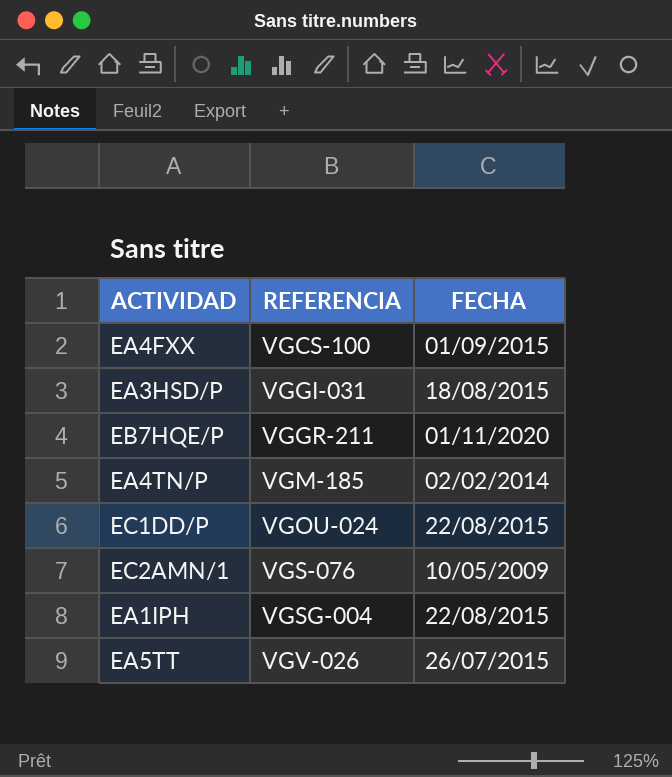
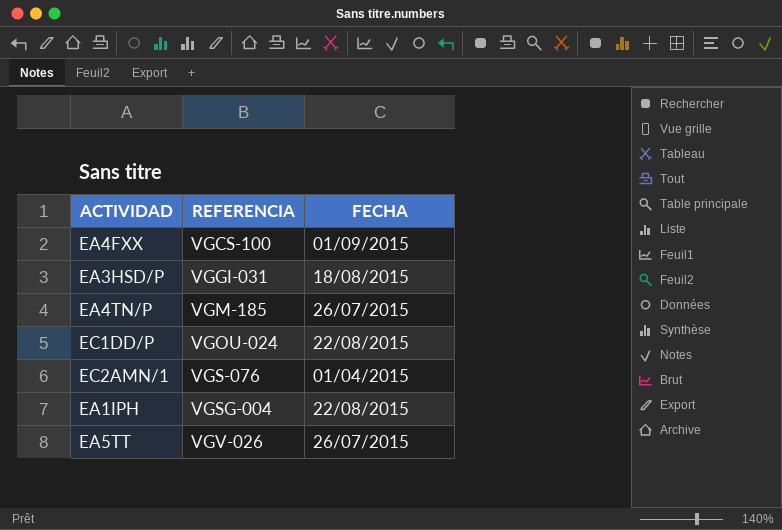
row EB7HQE/P: VGGR-211 | 01/11/2020 -> none
EA4TN/P | FECHA: 02/02/2014 -> 26/07/2015
EC2AMN/1 | FECHA: 10/05/2009 -> 01/04/2015

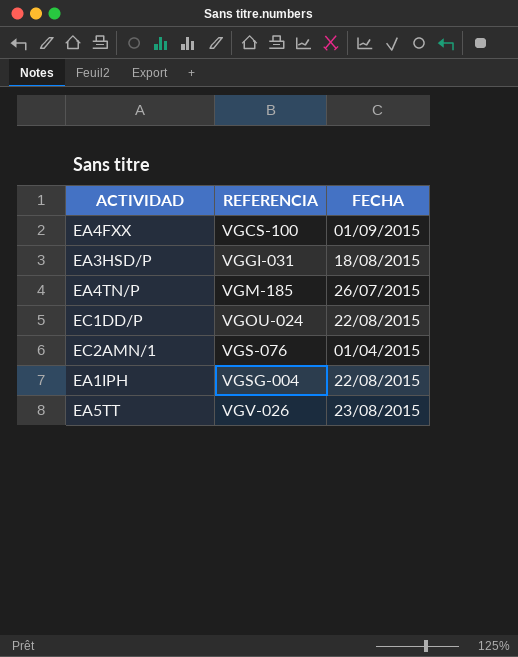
EA5TT | FECHA: 26/07/2015 -> 23/08/2015

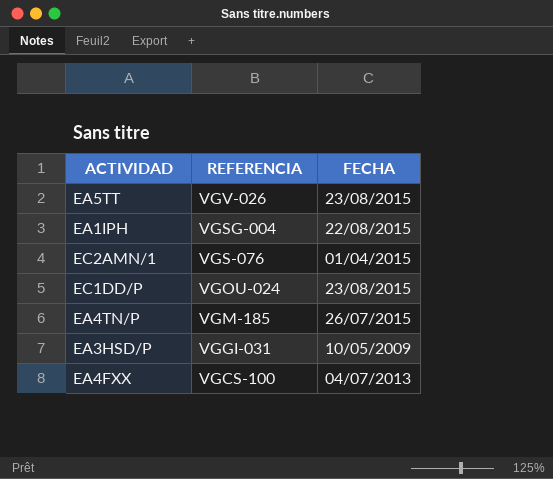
row order: REFERENCIA ascending -> REFERENCIA descending
EC1DD/P | FECHA: 22/08/2015 -> 23/08/2015
EA3HSD/P | FECHA: 18/08/2015 -> 10/05/2009
EA4FXX | FECHA: 01/09/2015 -> 04/07/2013

